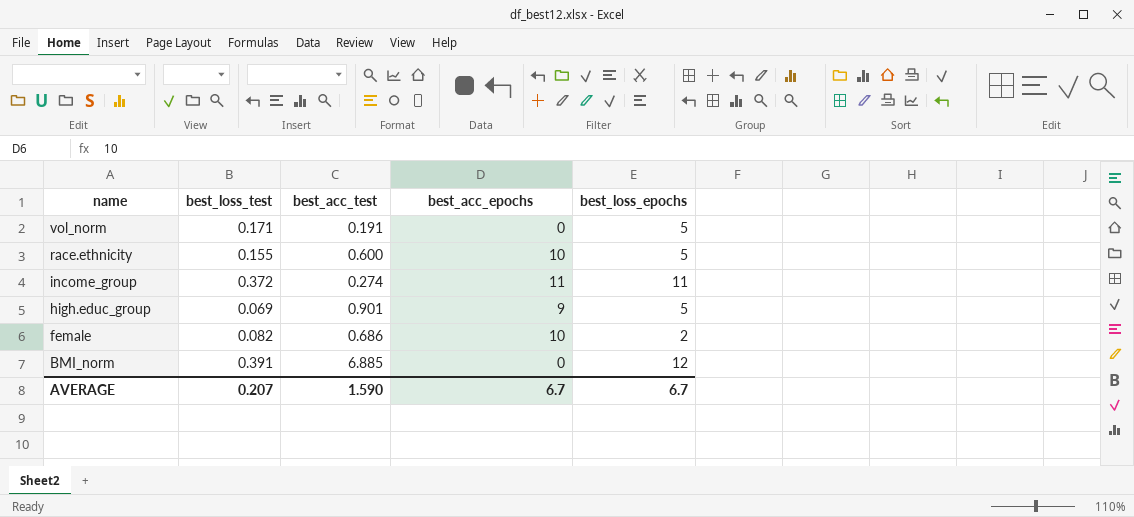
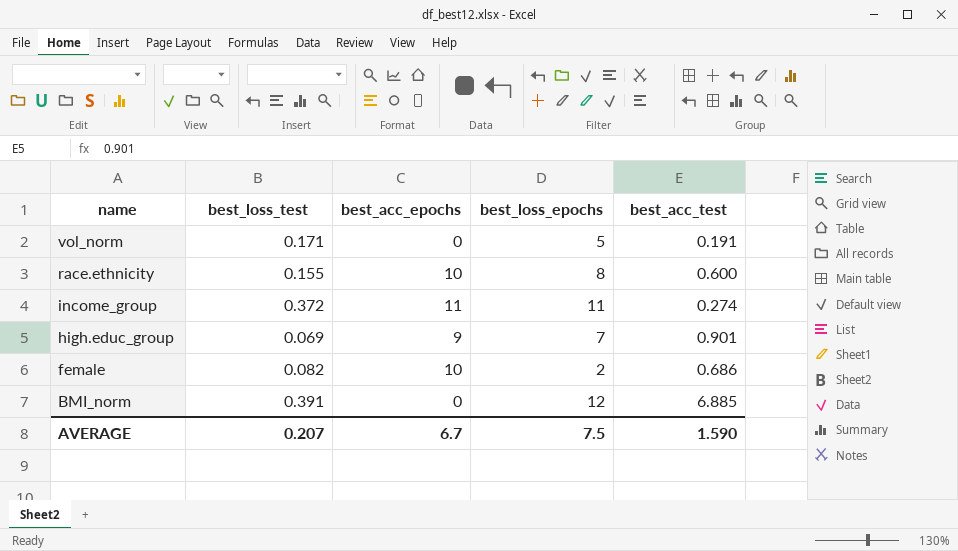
column best_acc_test | position: 3 -> 5
race.ethnicity | best_loss_epochs: 5 -> 8
high.educ_group | best_loss_epochs: 5 -> 7
AVERAGE | best_loss_epochs: 6.7 -> 7.5

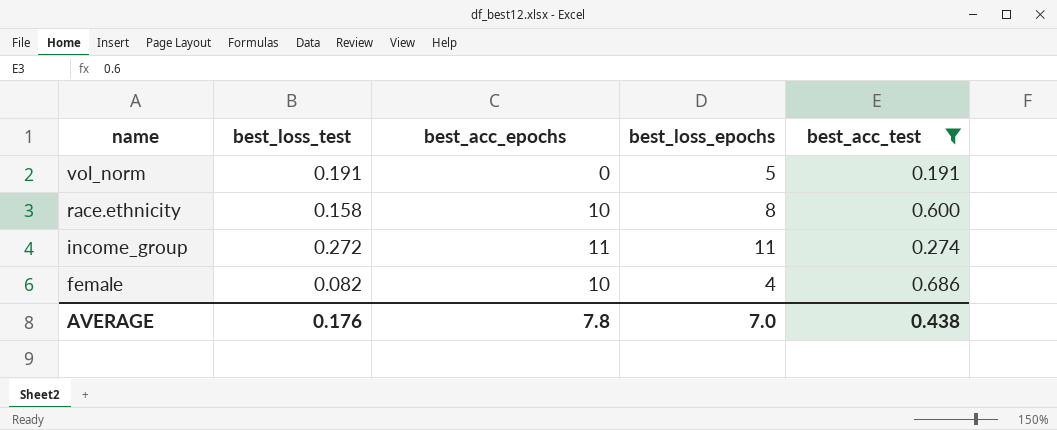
filter: none -> best_acc_test <= 0.686
vol_norm | best_loss_test: 0.171 -> 0.191
race.ethnicity | best_loss_test: 0.155 -> 0.158
income_group | best_loss_test: 0.372 -> 0.272
female | best_loss_epochs: 2 -> 4
AVERAGE | best_loss_test: 0.207 -> 0.176
AVERAGE | best_acc_epochs: 6.7 -> 7.8
AVERAGE | best_loss_epochs: 7.5 -> 7.0
AVERAGE | best_acc_test: 1.590 -> 0.438

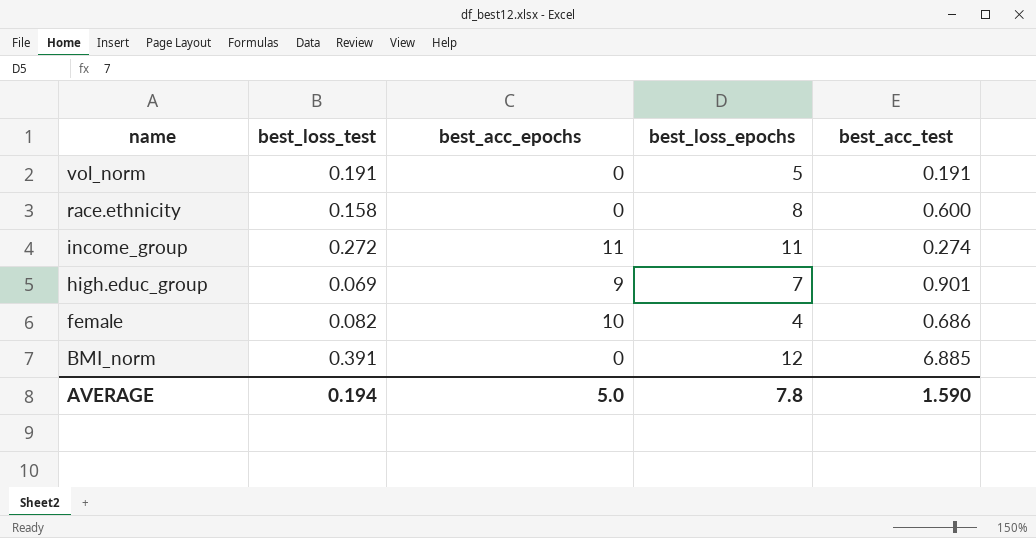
filter: best_acc_test <= 0.686 -> none
race.ethnicity | best_acc_epochs: 10 -> 0
AVERAGE | best_loss_test: 0.176 -> 0.194
AVERAGE | best_acc_epochs: 7.8 -> 5.0
AVERAGE | best_loss_epochs: 7.0 -> 7.8
AVERAGE | best_acc_test: 0.438 -> 1.590

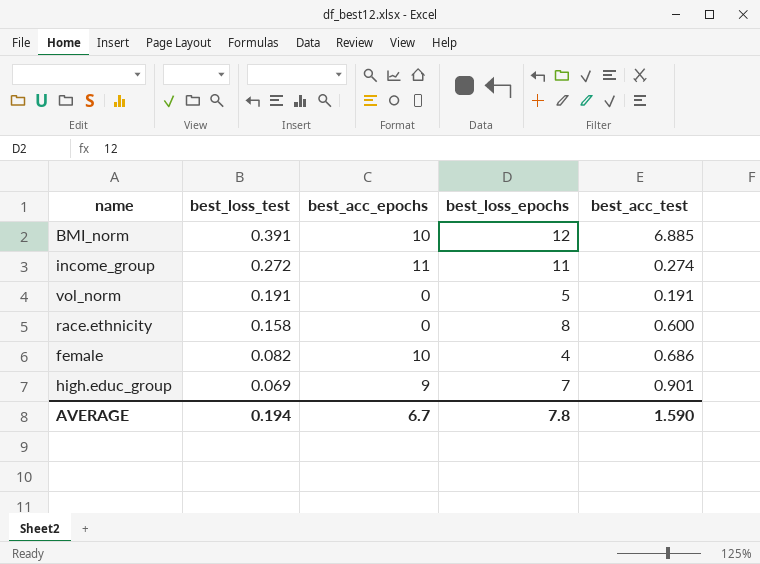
row order: name descending -> best_loss_test descending
BMI_norm | best_acc_epochs: 0 -> 10
AVERAGE | best_acc_epochs: 5.0 -> 6.7

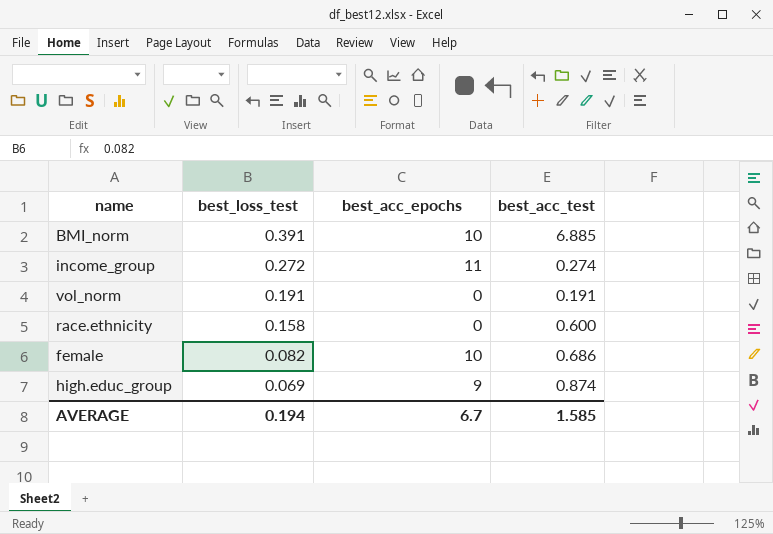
column best_loss_epochs | position: 4 -> none
high.educ_group | best_acc_test: 0.901 -> 0.874
AVERAGE | best_acc_test: 1.590 -> 1.585

